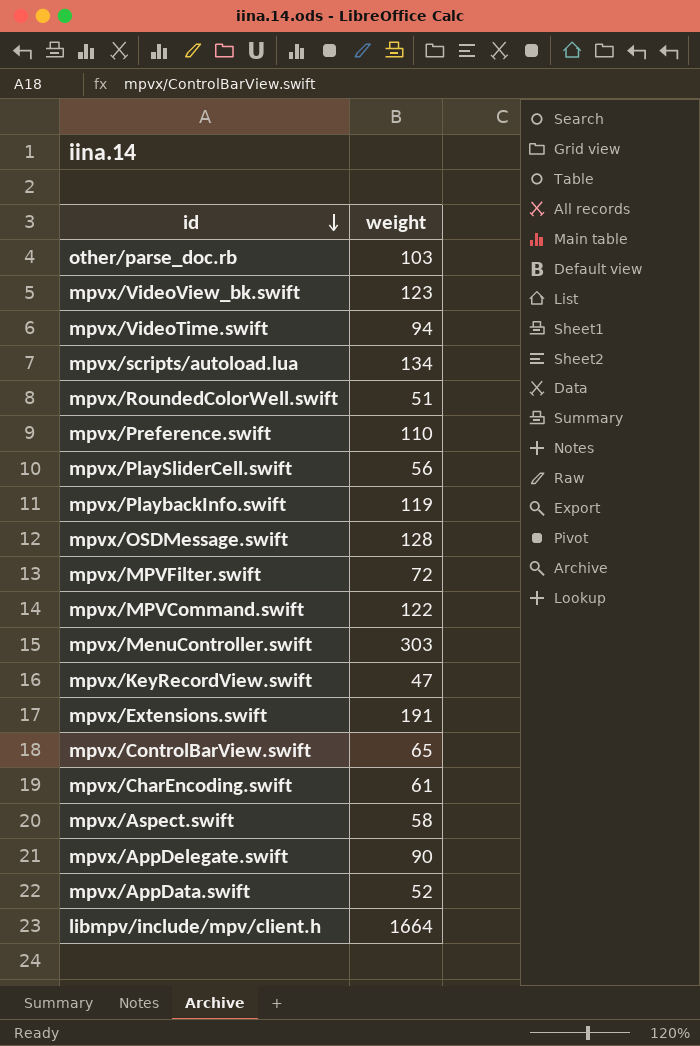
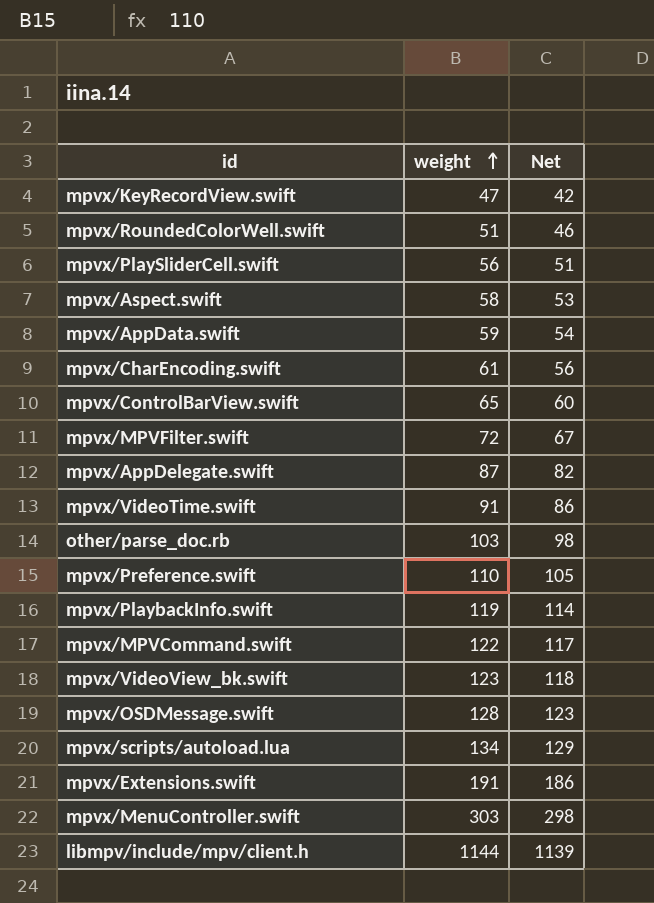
row order: id descending -> weight ascending
column Net | formula: none -> [weight] - 5
mpvx/AppData.swift | weight: 52 -> 59
mpvx/AppDelegate.swift | weight: 90 -> 87
mpvx/VideoTime.swift | weight: 94 -> 91
libmpv/include/mpv/client.h | weight: 1664 -> 1144

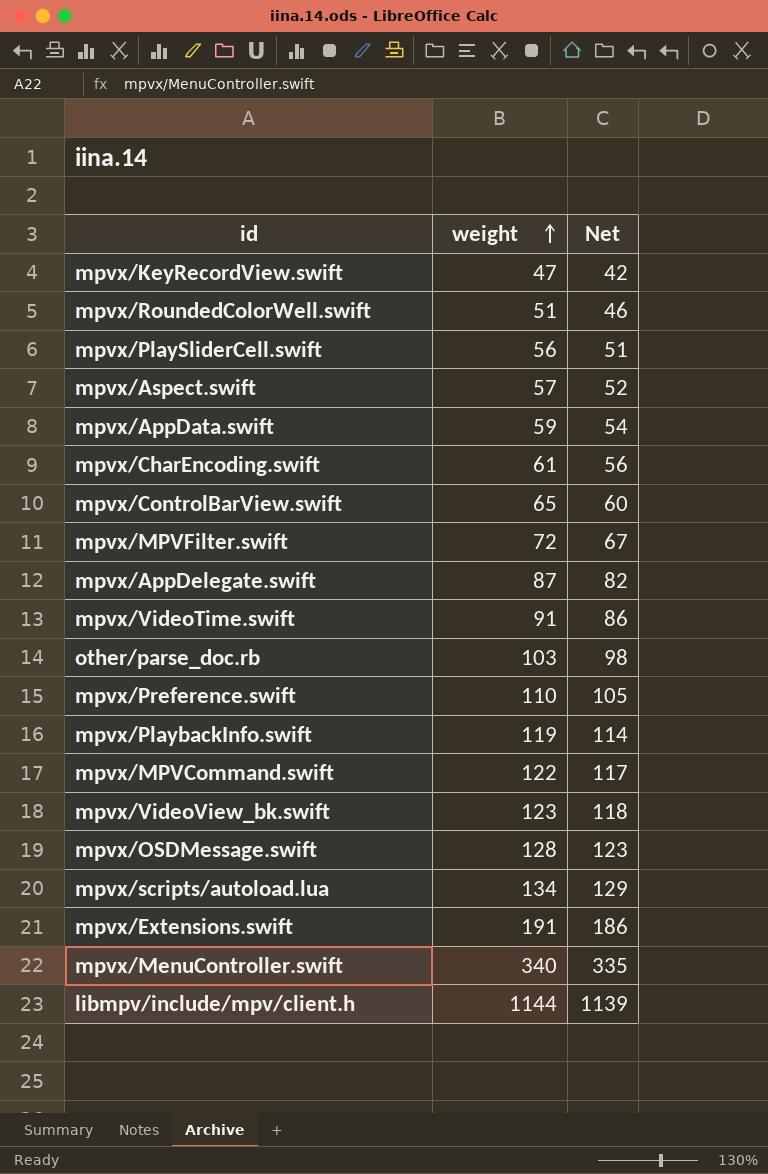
mpvx/Aspect.swift | weight: 58 -> 57
mpvx/Aspect.swift | Net: 53 -> 52
mpvx/MenuController.swift | weight: 303 -> 340
mpvx/MenuController.swift | Net: 298 -> 335

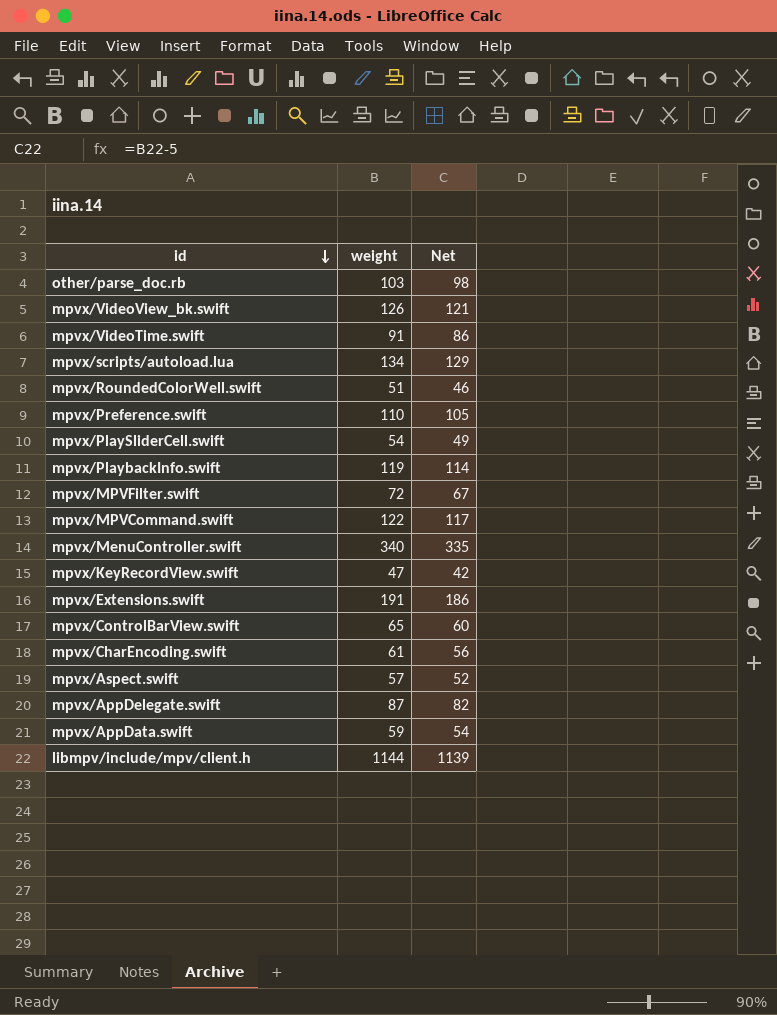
row order: weight ascending -> id descending
row mpvx/OSDMessage.swift: 128 | 123 -> none
mpvx/VideoView_bk.swift | weight: 123 -> 126
mpvx/VideoView_bk.swift | Net: 118 -> 121
mpvx/PlaySliderCell.swift | weight: 56 -> 54
mpvx/PlaySliderCell.swift | Net: 51 -> 49

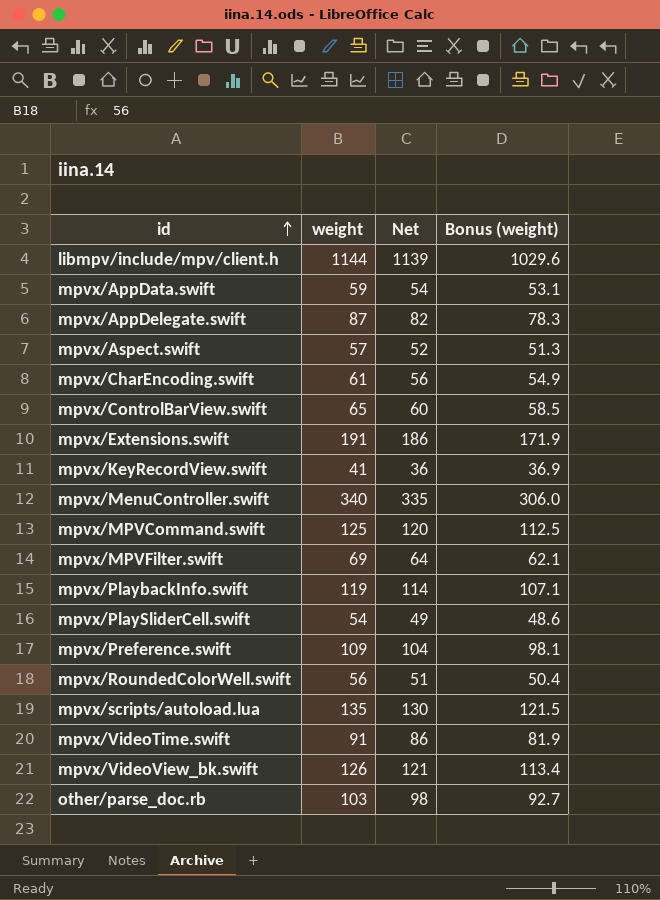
row order: id descending -> id ascending
column Bonus (weight) | formula: none -> [weight] * 0.9
mpvx/KeyRecordView.swift | weight: 47 -> 41
mpvx/KeyRecordView.swift | Net: 42 -> 36
mpvx/MPVCommand.swift | weight: 122 -> 125
mpvx/MPVCommand.swift | Net: 117 -> 120
mpvx/MPVFilter.swift | weight: 72 -> 69
mpvx/MPVFilter.swift | Net: 67 -> 64
mpvx/Preference.swift | weight: 110 -> 109
mpvx/Preference.swift | Net: 105 -> 104
mpvx/RoundedColorWell.swift | weight: 51 -> 56
mpvx/RoundedColorWell.swift | Net: 46 -> 51
mpvx/scripts/autoload.lua | weight: 134 -> 135
mpvx/scripts/autoload.lua | Net: 129 -> 130

